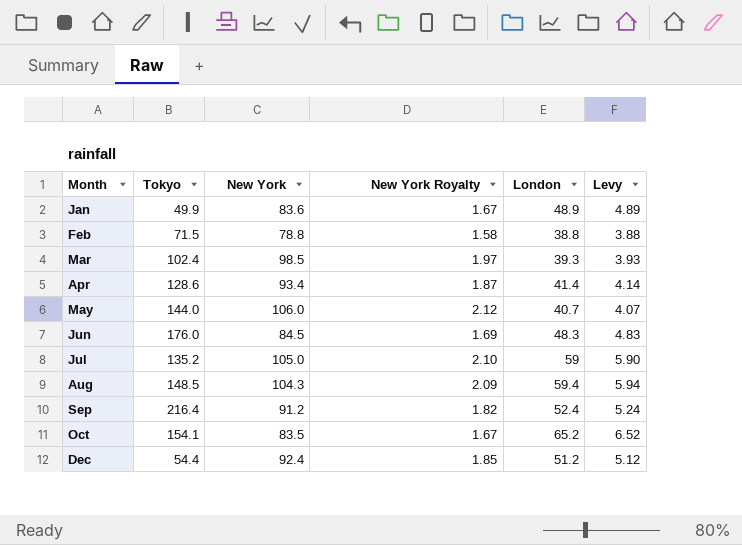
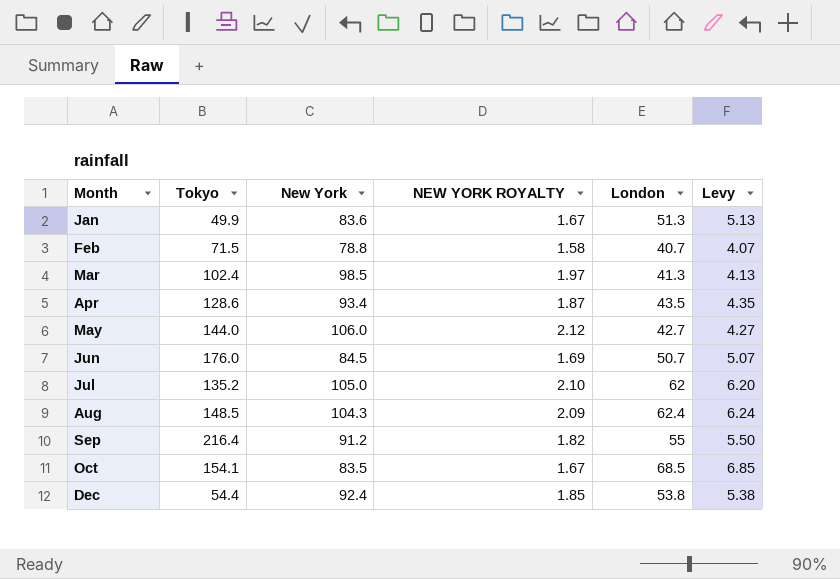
column name: New York Royalty -> NEW YORK ROYALTY
Jan | London: 48.9 -> 51.3
Jan | Levy: 4.89 -> 5.13
Feb | London: 38.8 -> 40.7
Feb | Levy: 3.88 -> 4.07
Mar | London: 39.3 -> 41.3
Mar | Levy: 3.93 -> 4.13
Apr | London: 41.4 -> 43.5
Apr | Levy: 4.14 -> 4.35
May | London: 40.7 -> 42.7
May | Levy: 4.07 -> 4.27
Jun | London: 48.3 -> 50.7
Jun | Levy: 4.83 -> 5.07
Jul | London: 59 -> 62
Jul | Levy: 5.90 -> 6.20
Aug | London: 59.4 -> 62.4
Aug | Levy: 5.94 -> 6.24
Sep | London: 52.4 -> 55
Sep | Levy: 5.24 -> 5.50
Oct | London: 65.2 -> 68.5
Oct | Levy: 6.52 -> 6.85
Dec | London: 51.2 -> 53.8
Dec | Levy: 5.12 -> 5.38

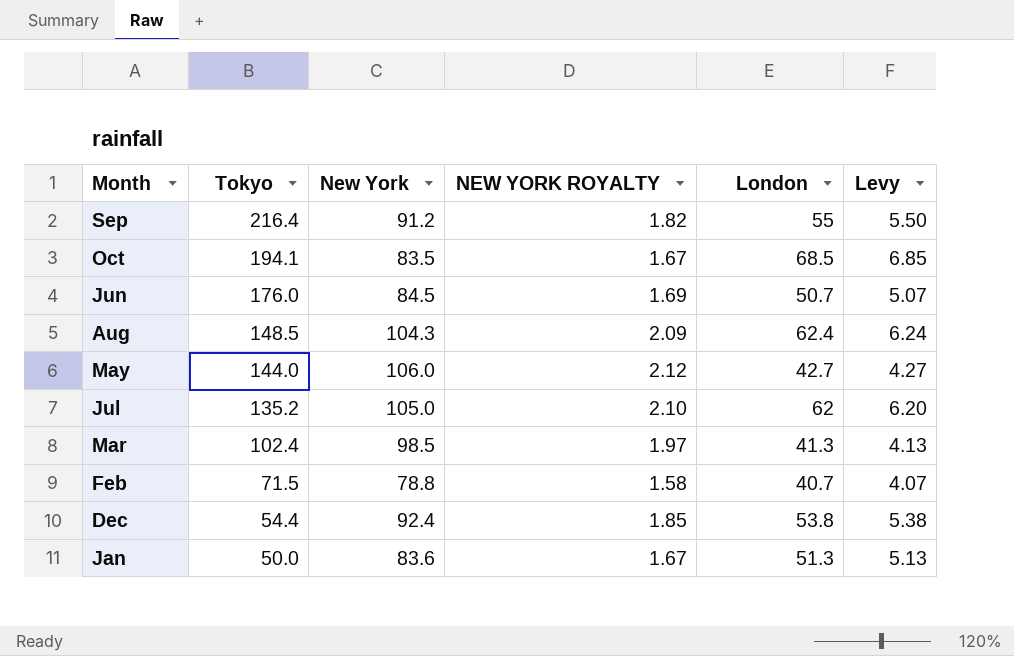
row order: Month ascending -> Tokyo descending
row Apr: 128.6 | 93.4 | 1.87 | 43.5 | 4.35 -> none
Oct | Tokyo: 154.1 -> 194.1
Jan | Tokyo: 49.9 -> 50.0

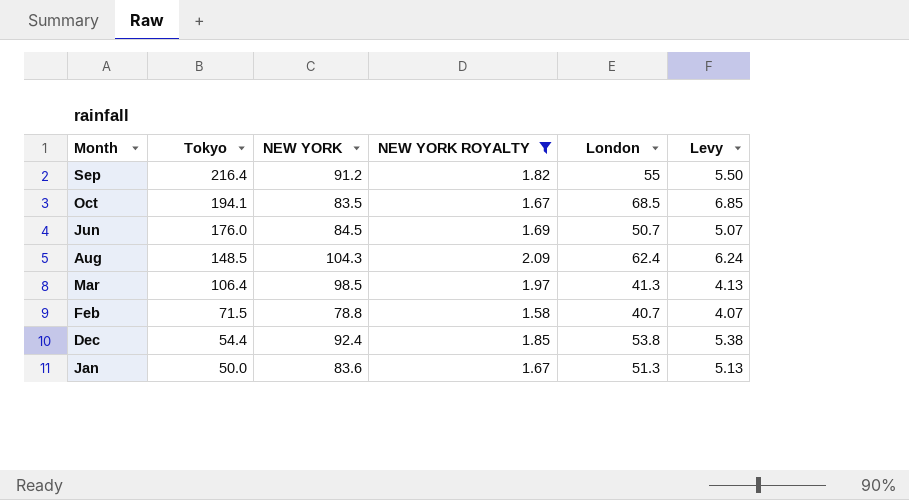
filter: none -> NEW YORK ROYALTY <= 2.09
column name: New York -> NEW YORK
Mar | Tokyo: 102.4 -> 106.4

